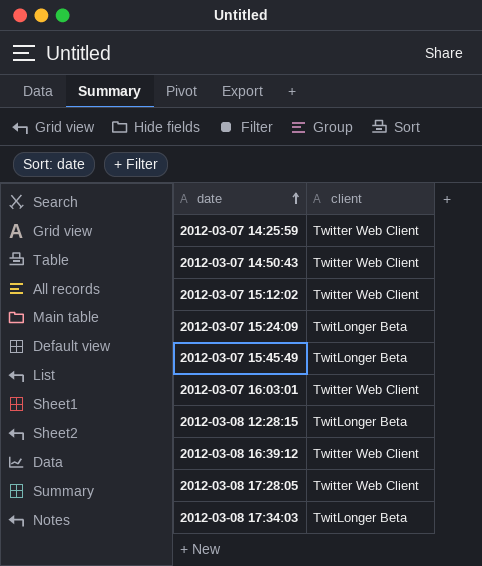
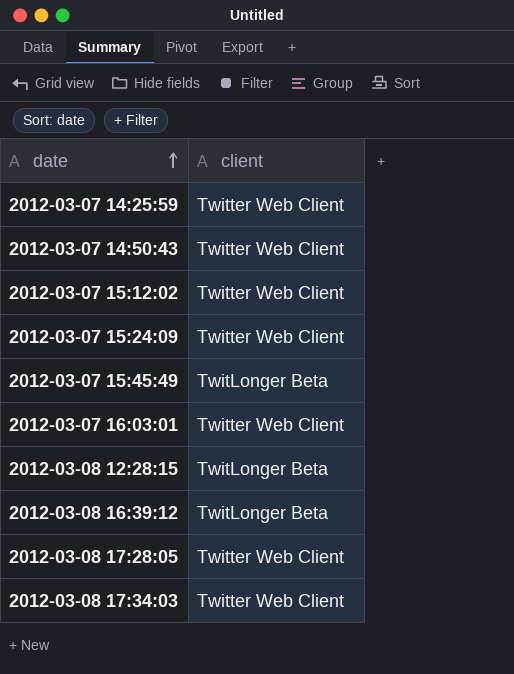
2012-03-07 15:24:09 | client: TwitLonger Beta -> Twitter Web Client
2012-03-08 16:39:12 | client: Twitter Web Client -> TwitLonger Beta
2012-03-08 17:34:03 | client: TwitLonger Beta -> Twitter Web Client

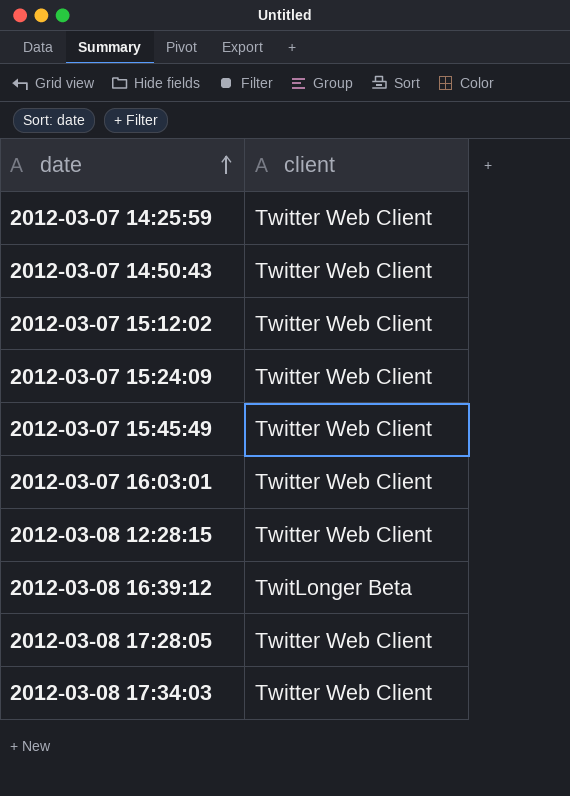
2012-03-07 15:45:49 | client: TwitLonger Beta -> Twitter Web Client
2012-03-08 12:28:15 | client: TwitLonger Beta -> Twitter Web Client

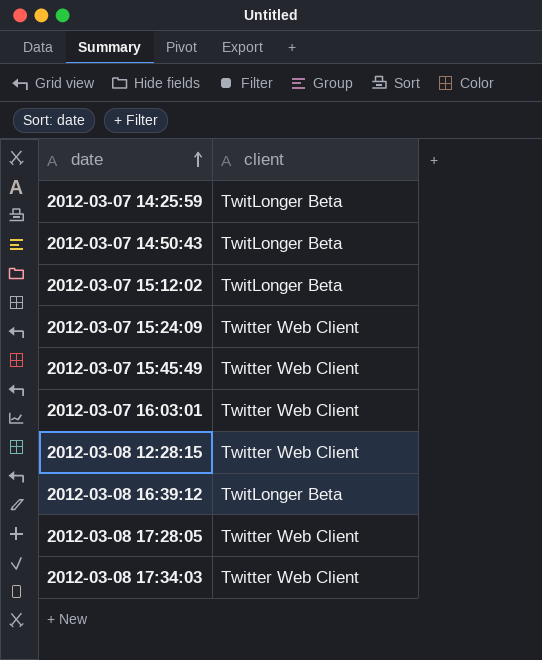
2012-03-07 14:25:59 | client: Twitter Web Client -> TwitLonger Beta
2012-03-07 14:50:43 | client: Twitter Web Client -> TwitLonger Beta
2012-03-07 15:12:02 | client: Twitter Web Client -> TwitLonger Beta

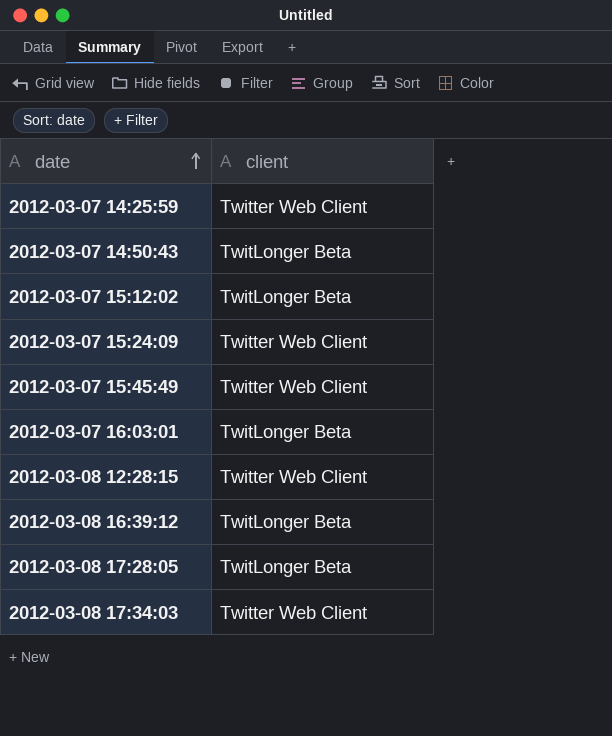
2012-03-07 14:25:59 | client: TwitLonger Beta -> Twitter Web Client
2012-03-07 16:03:01 | client: Twitter Web Client -> TwitLonger Beta
2012-03-08 17:28:05 | client: Twitter Web Client -> TwitLonger Beta

